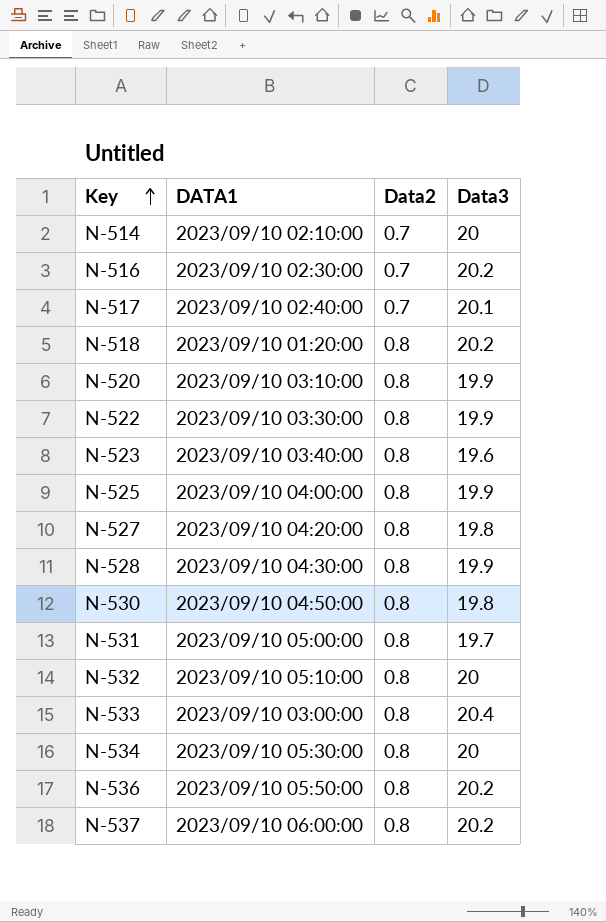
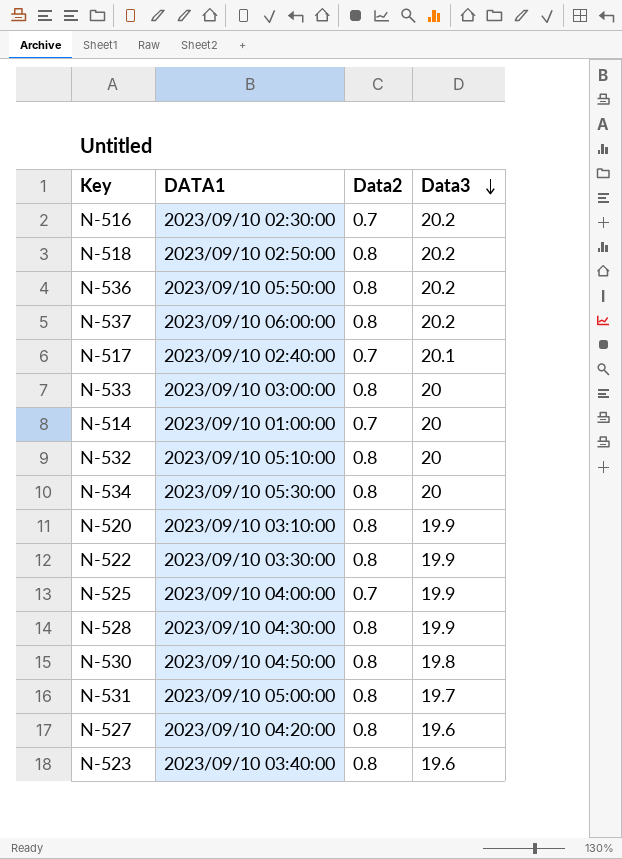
row order: Key ascending -> Data3 descending
N-518 | DATA1: 2023/09/10 01:20:00 -> 2023/09/10 02:50:00
N-533 | Data3: 20.4 -> 20
N-514 | DATA1: 2023/09/10 02:10:00 -> 2023/09/10 01:00:00
N-525 | Data2: 0.8 -> 0.7
N-527 | Data3: 19.8 -> 19.6

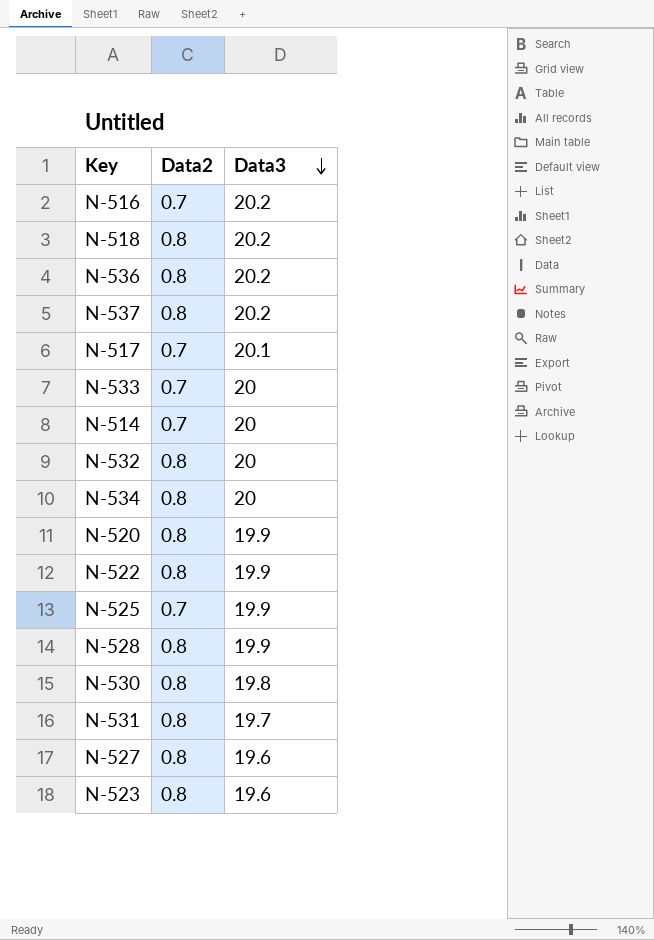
column DATA1 | position: 2 -> none
N-533 | Data2: 0.8 -> 0.7

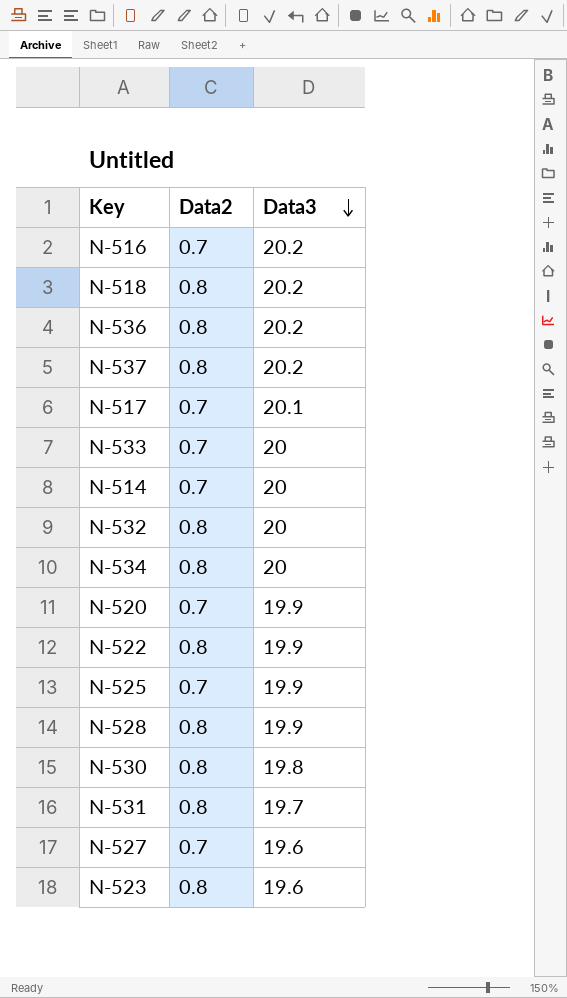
N-520 | Data2: 0.8 -> 0.7
N-527 | Data2: 0.8 -> 0.7

